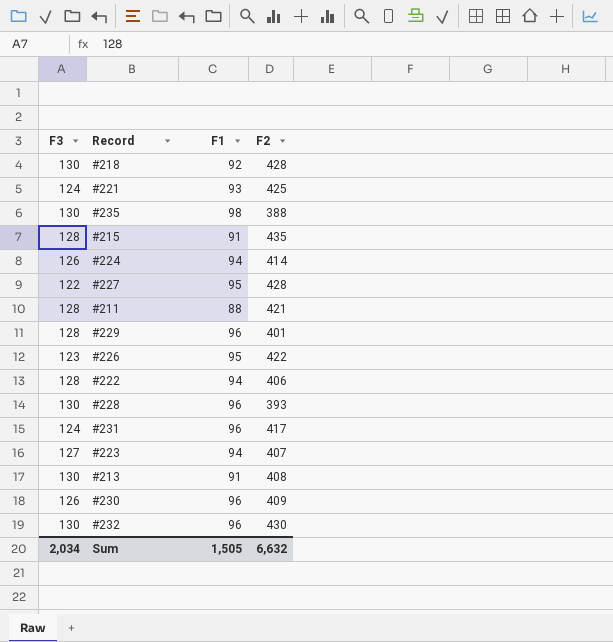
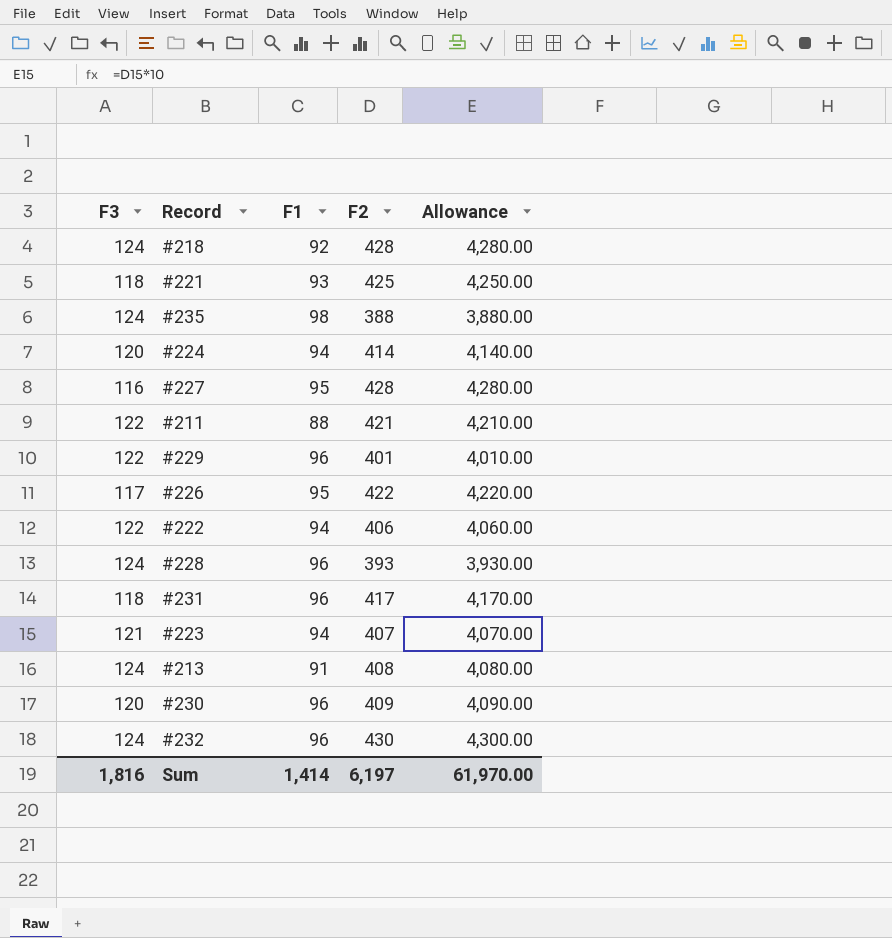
column Allowance | formula: none -> [F2] * 10
row #215: 128 | 91 | 435 -> none
#218 | F3: 130 -> 124
#221 | F3: 124 -> 118
#235 | F3: 130 -> 124
#224 | F3: 126 -> 120
#227 | F3: 122 -> 116
#211 | F3: 128 -> 122
#229 | F3: 128 -> 122
#226 | F3: 123 -> 117
#222 | F3: 128 -> 122
#228 | F3: 130 -> 124
#231 | F3: 124 -> 118
#223 | F3: 127 -> 121
#213 | F3: 130 -> 124
#230 | F3: 126 -> 120
#232 | F3: 130 -> 124
Sum | F3: 2,034 -> 1,816
Sum | F1: 1,505 -> 1,414
Sum | F2: 6,632 -> 6,197

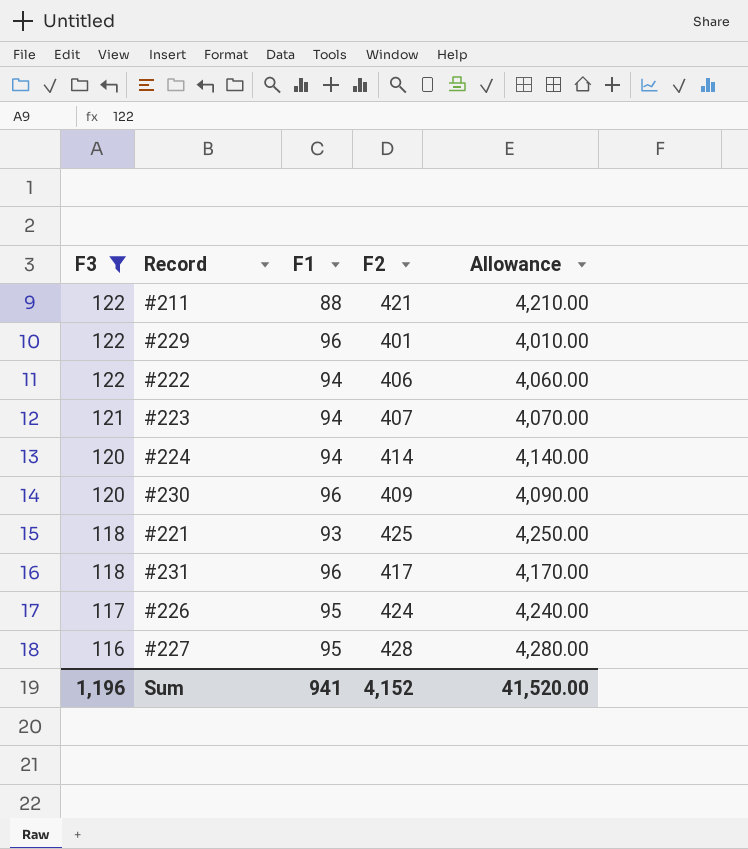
filter: none -> F3 != 124
row order: none -> F3 descending
#226 | F2: 422 -> 424
#226 | Allowance: 4,220.00 -> 4,240.00
Sum | F3: 1,816 -> 1,196
Sum | F1: 1,414 -> 941
Sum | F2: 6,197 -> 4,152
Sum | Allowance: 61,970.00 -> 41,520.00

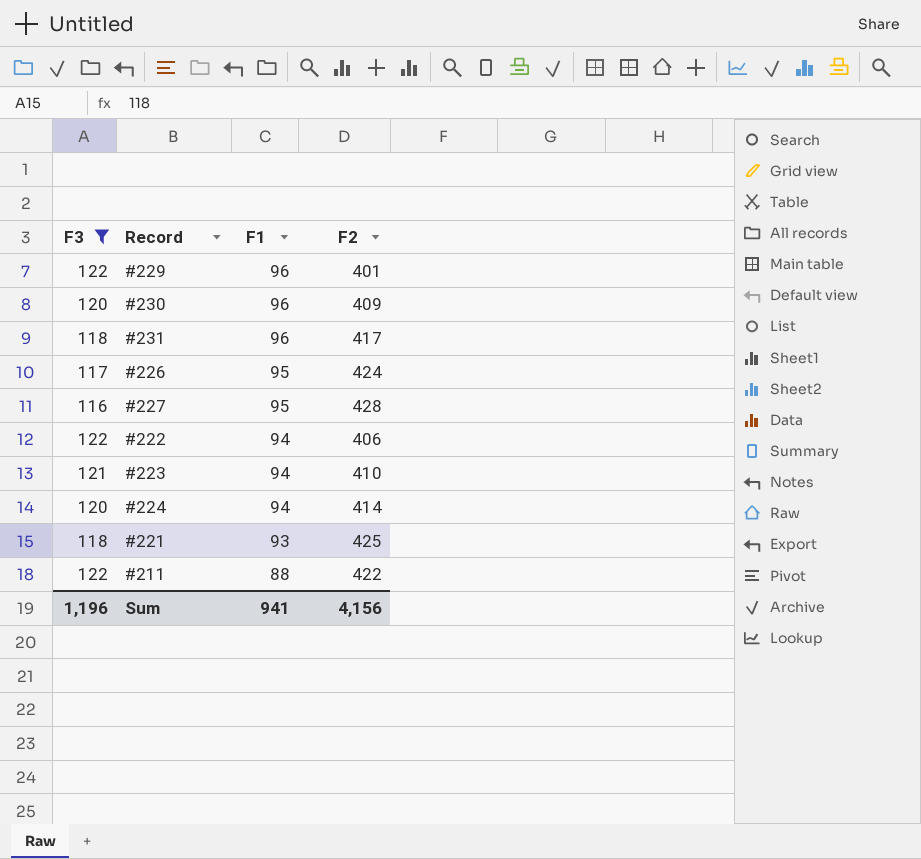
row order: F3 descending -> F1 descending
column Allowance | formula: [F2] * 10 -> none
#223 | F2: 407 -> 410
#211 | F2: 421 -> 422
Sum | F2: 4,152 -> 4,156

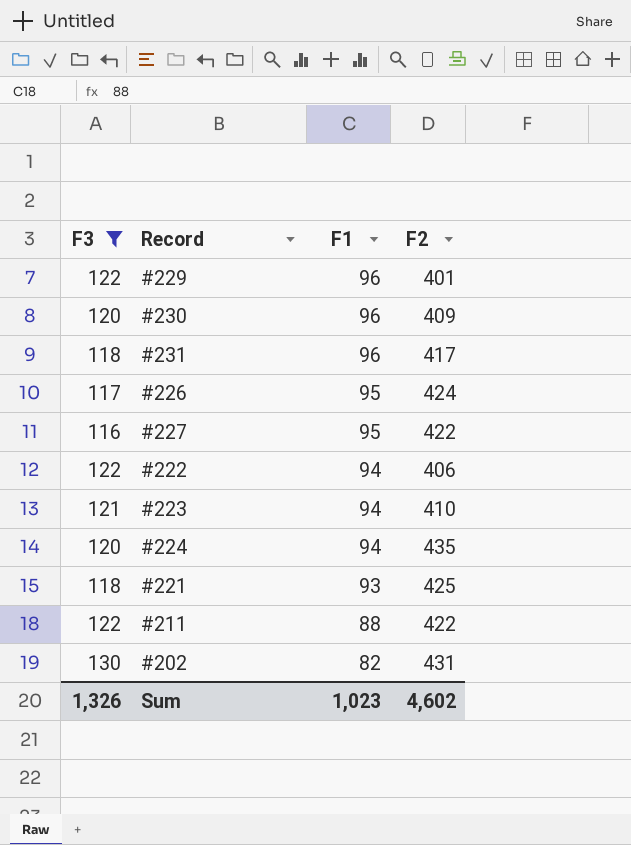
#227 | F2: 428 -> 422
#224 | F2: 414 -> 435
row #202: none -> 130 | 82 | 431
Sum | F3: 1,196 -> 1,326
Sum | F1: 941 -> 1,023
Sum | F2: 4,156 -> 4,602

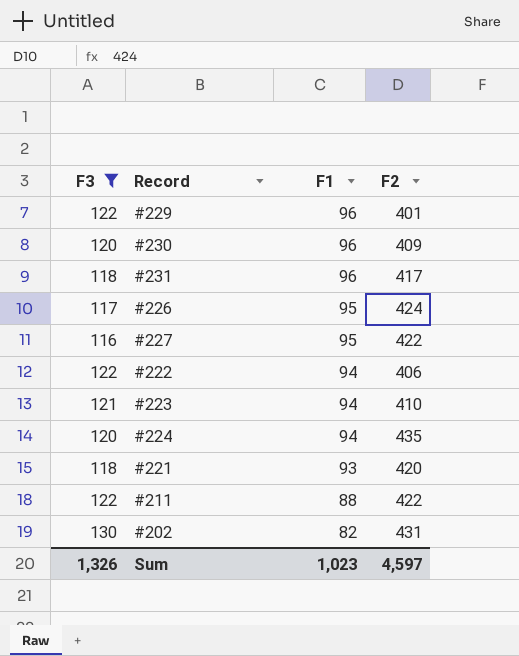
#221 | F2: 425 -> 420
Sum | F2: 4,602 -> 4,597

